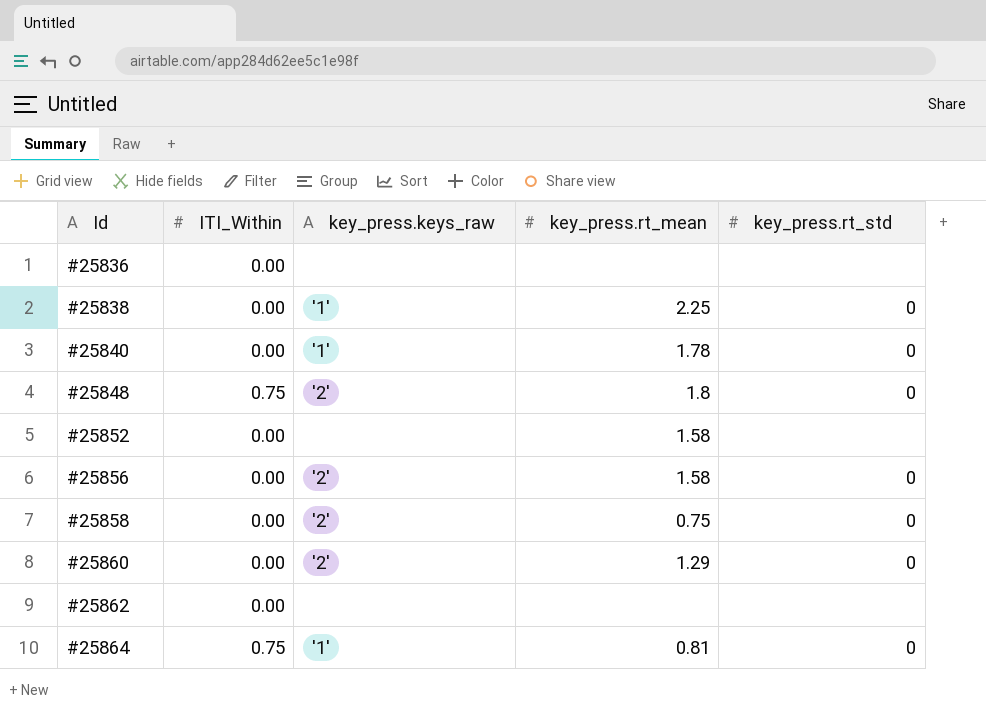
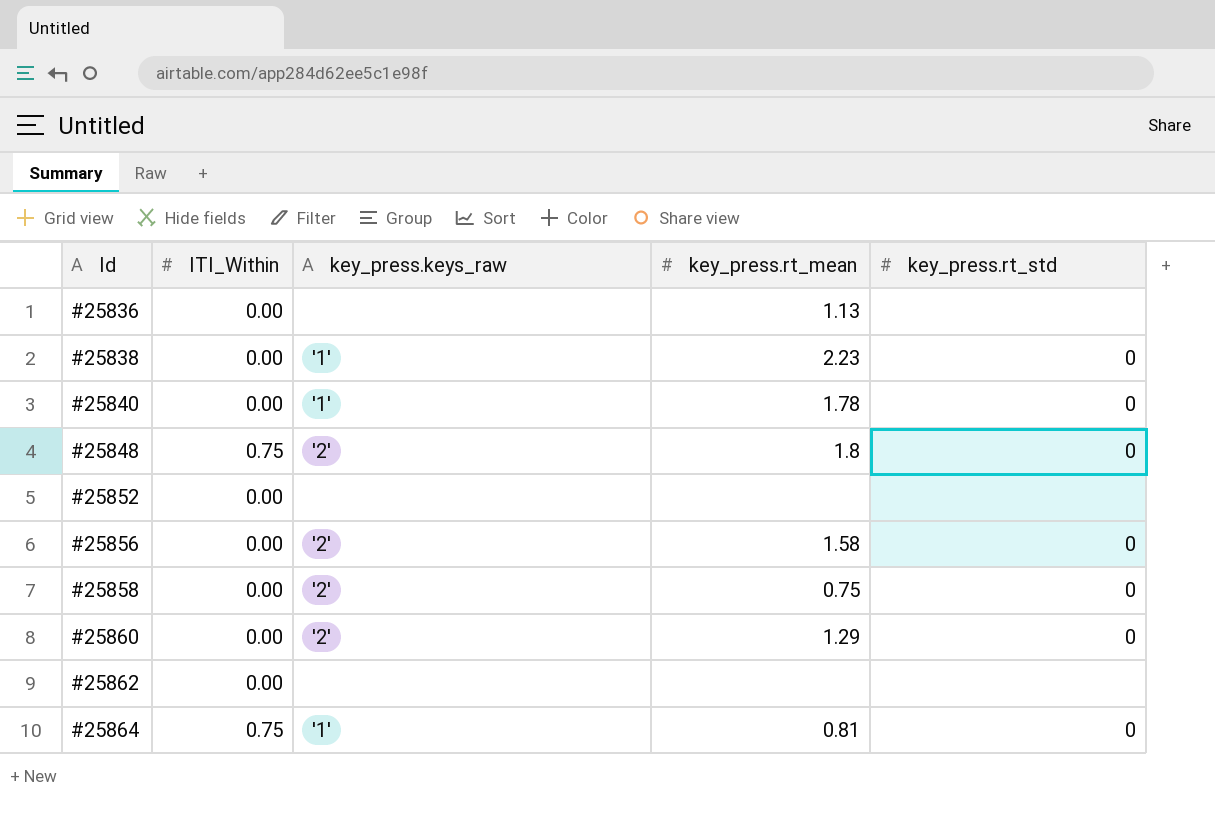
#25836 | key_press.rt_mean: none -> 1.13
#25838 | key_press.rt_mean: 2.25 -> 2.23
#25852 | key_press.rt_mean: 1.58 -> none

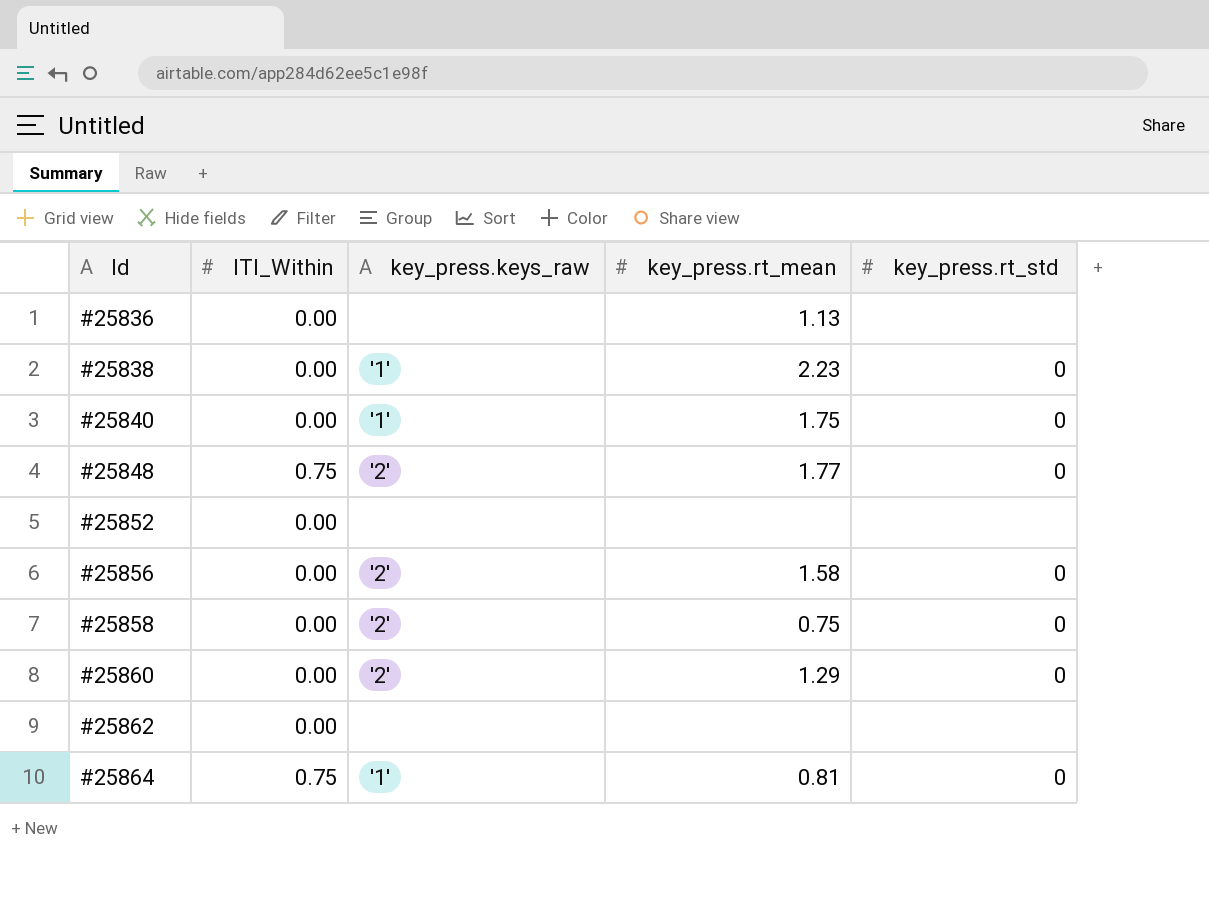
#25840 | key_press.rt_mean: 1.78 -> 1.75
#25848 | key_press.rt_mean: 1.8 -> 1.77

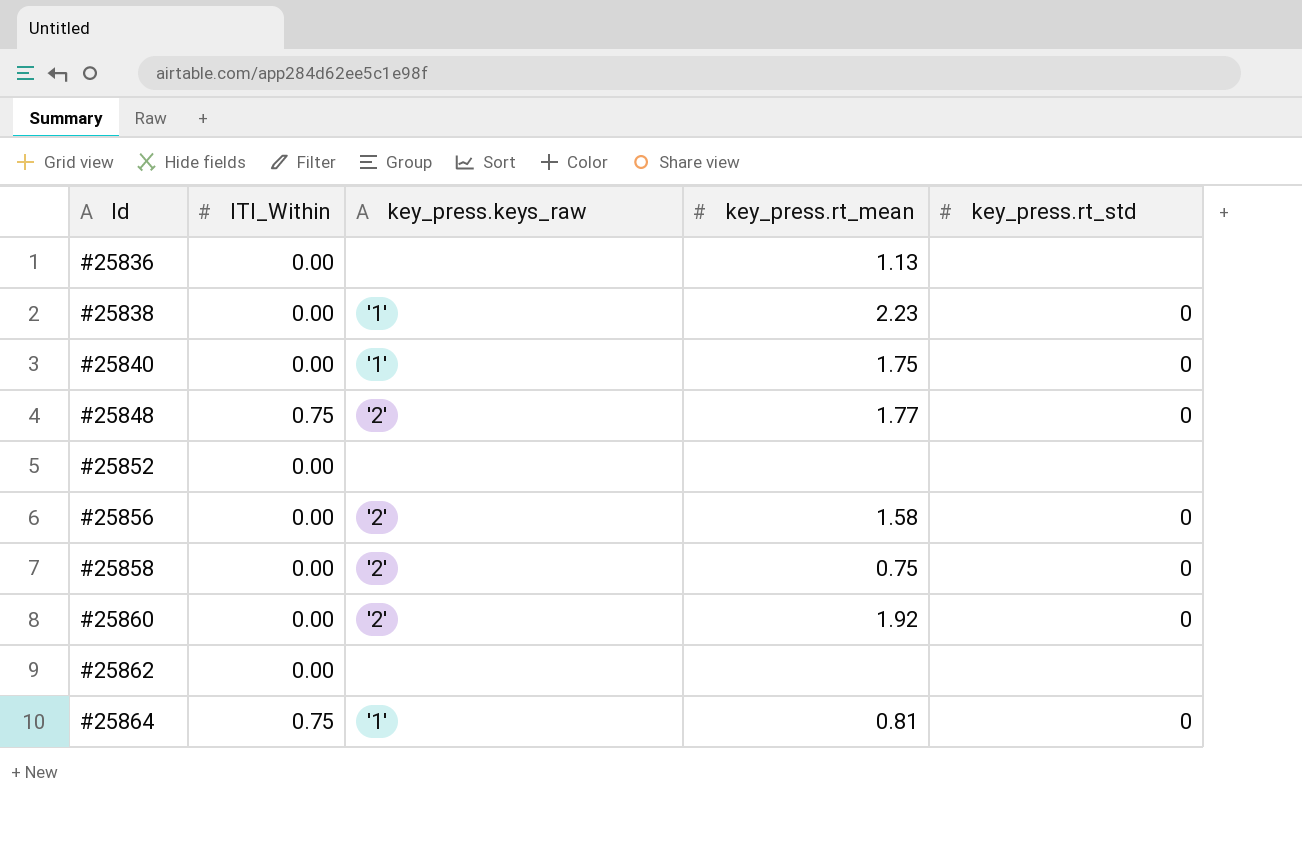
#25860 | key_press.rt_mean: 1.29 -> 1.92

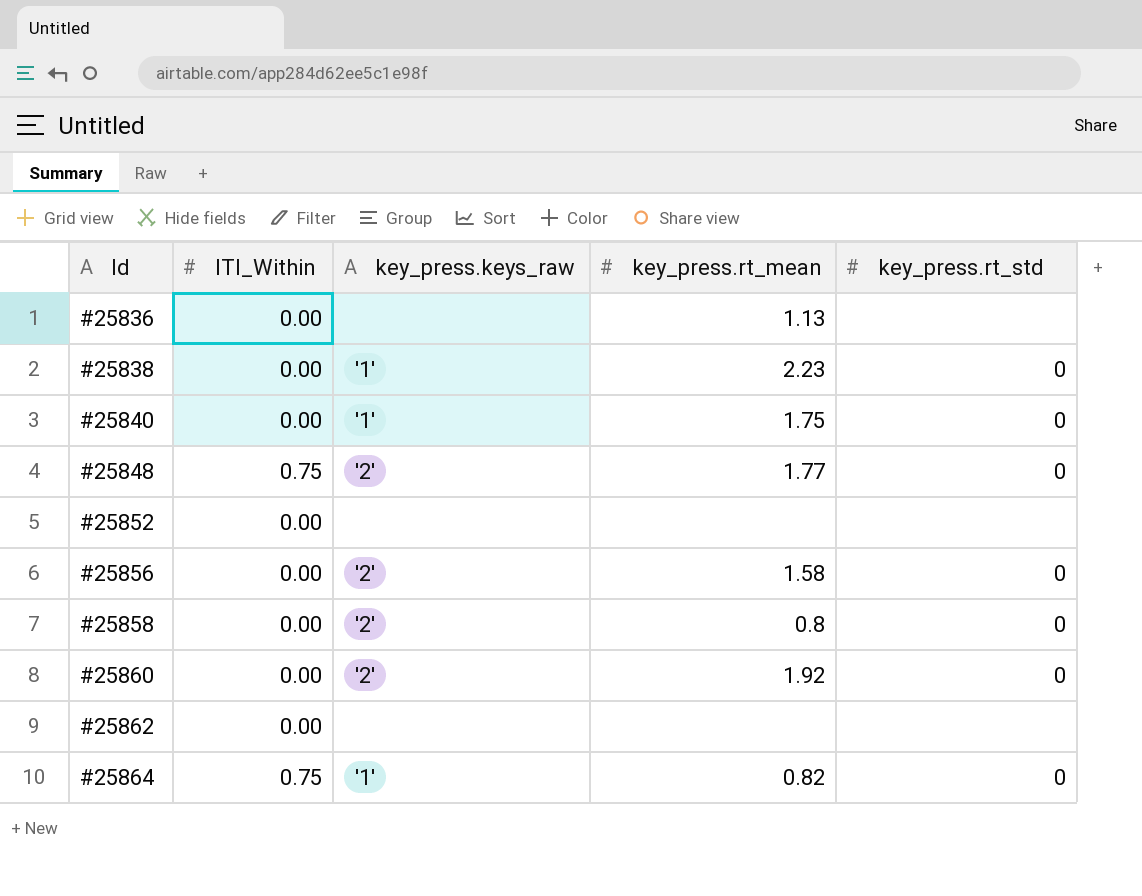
#25858 | key_press.rt_mean: 0.75 -> 0.8
#25864 | key_press.rt_mean: 0.81 -> 0.82

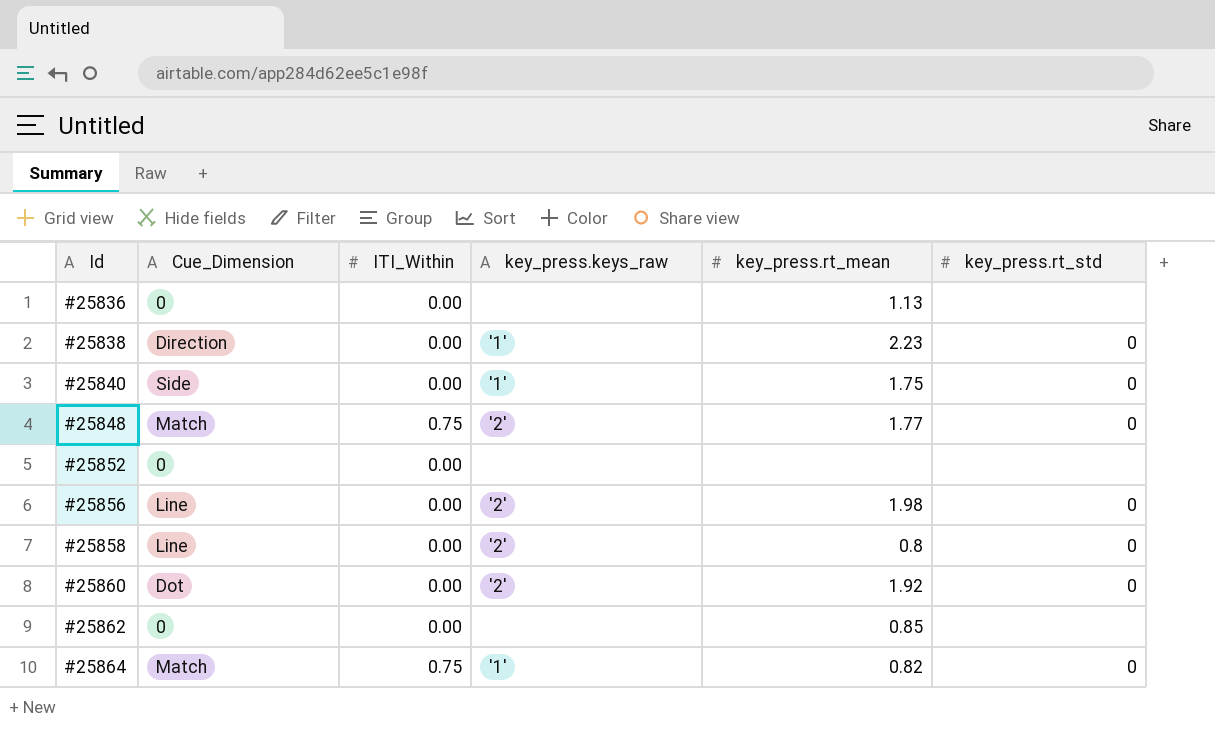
column Cue_Dimension | position: none -> 2
#25856 | key_press.rt_mean: 1.58 -> 1.98
#25862 | key_press.rt_mean: none -> 0.85

